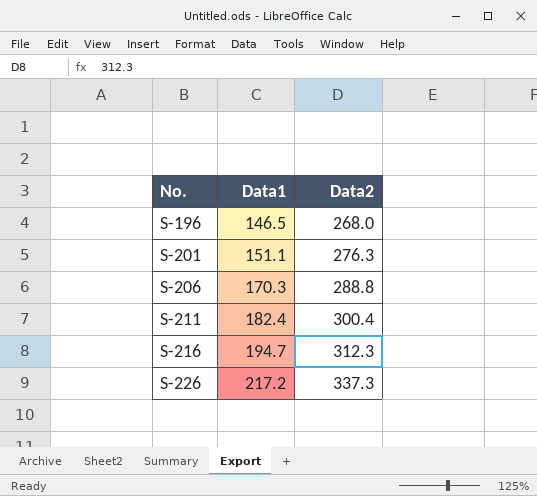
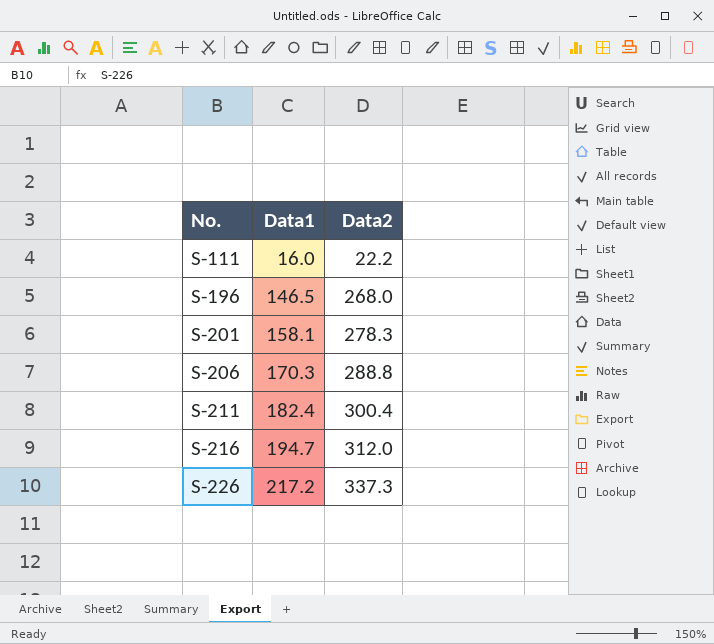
row S-111: none -> 16.0 | 22.2
S-201 | Data1: 151.1 -> 158.1
S-201 | Data2: 276.3 -> 278.3
S-216 | Data2: 312.3 -> 312.0

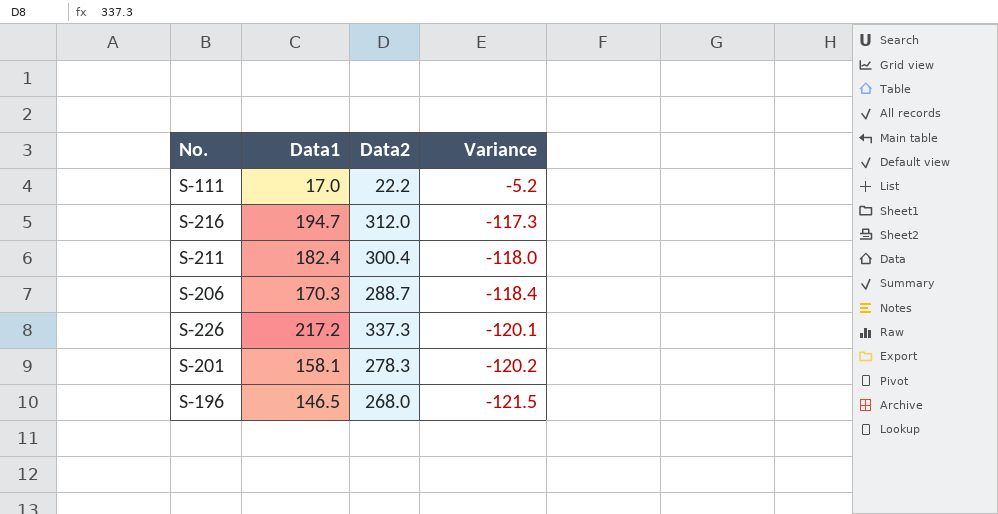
row order: No. ascending -> Variance descending
column Variance | formula: none -> [Data1] - [Data2]
S-111 | Data1: 16.0 -> 17.0
S-206 | Data2: 288.8 -> 288.7

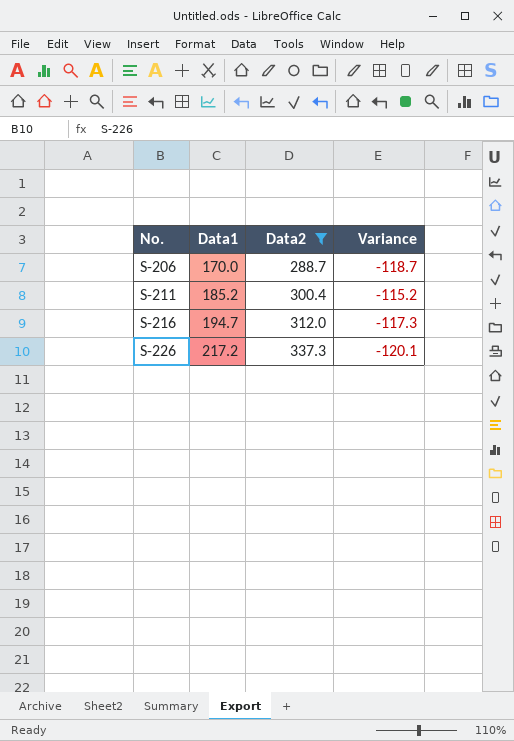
filter: none -> Data2 >= 288.7
row order: Variance descending -> No. ascending
S-206 | Data1: 170.3 -> 170.0
S-206 | Variance: -118.4 -> -118.7
S-211 | Data1: 182.4 -> 185.2
S-211 | Variance: -118.0 -> -115.2

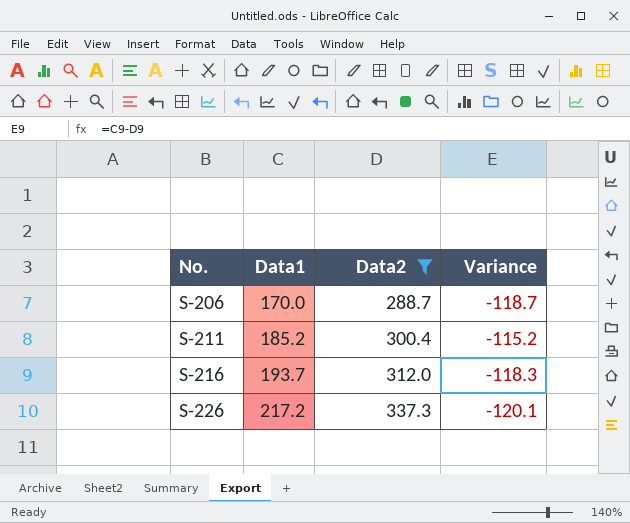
S-216 | Data1: 194.7 -> 193.7
S-216 | Variance: -117.3 -> -118.3

